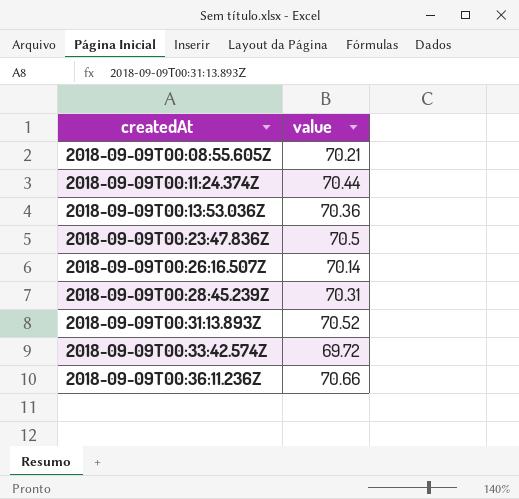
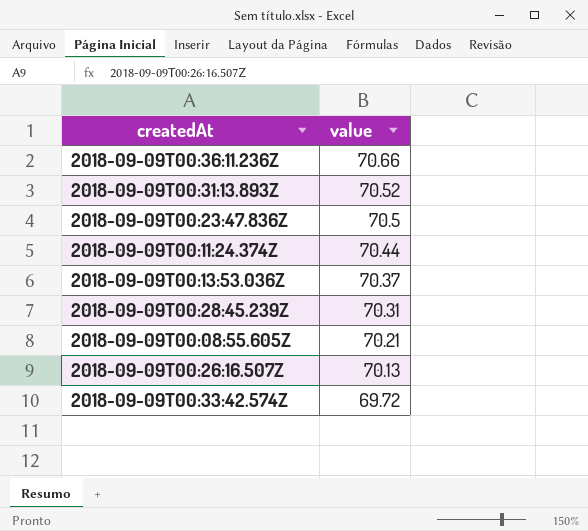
row order: createdAt ascending -> value descending
2018-09-09T00:13:53.036Z | value: 70.36 -> 70.37
2018-09-09T00:26:16.507Z | value: 70.14 -> 70.13

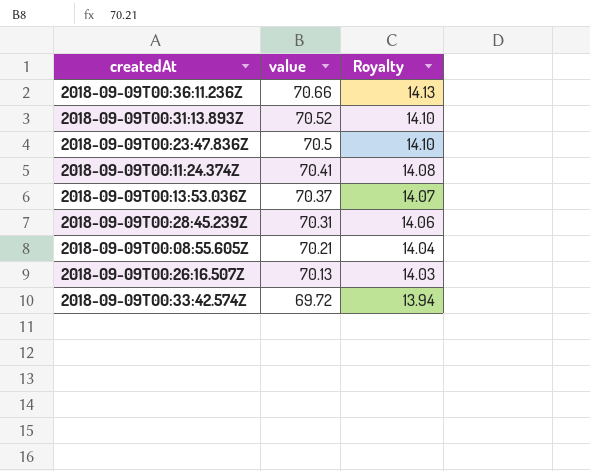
column Royalty | formula: none -> [value] * 0.2
2018-09-09T00:11:24.374Z | value: 70.44 -> 70.41

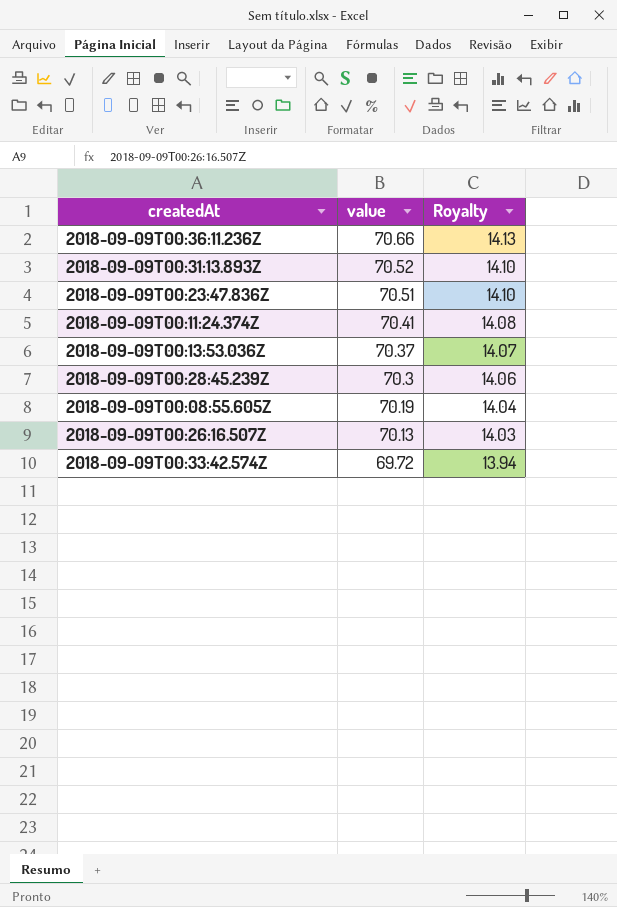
2018-09-09T00:23:47.836Z | value: 70.5 -> 70.51
2018-09-09T00:28:45.239Z | value: 70.31 -> 70.3
2018-09-09T00:08:55.605Z | value: 70.21 -> 70.19

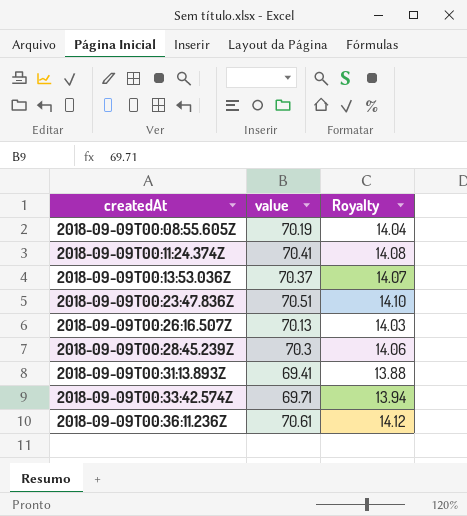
row order: value descending -> createdAt ascending
2018-09-09T00:31:13.893Z | value: 70.52 -> 69.41
2018-09-09T00:31:13.893Z | Royalty: 14.10 -> 13.88
2018-09-09T00:33:42.574Z | value: 69.72 -> 69.71
2018-09-09T00:36:11.236Z | value: 70.66 -> 70.61
2018-09-09T00:36:11.236Z | Royalty: 14.13 -> 14.12

